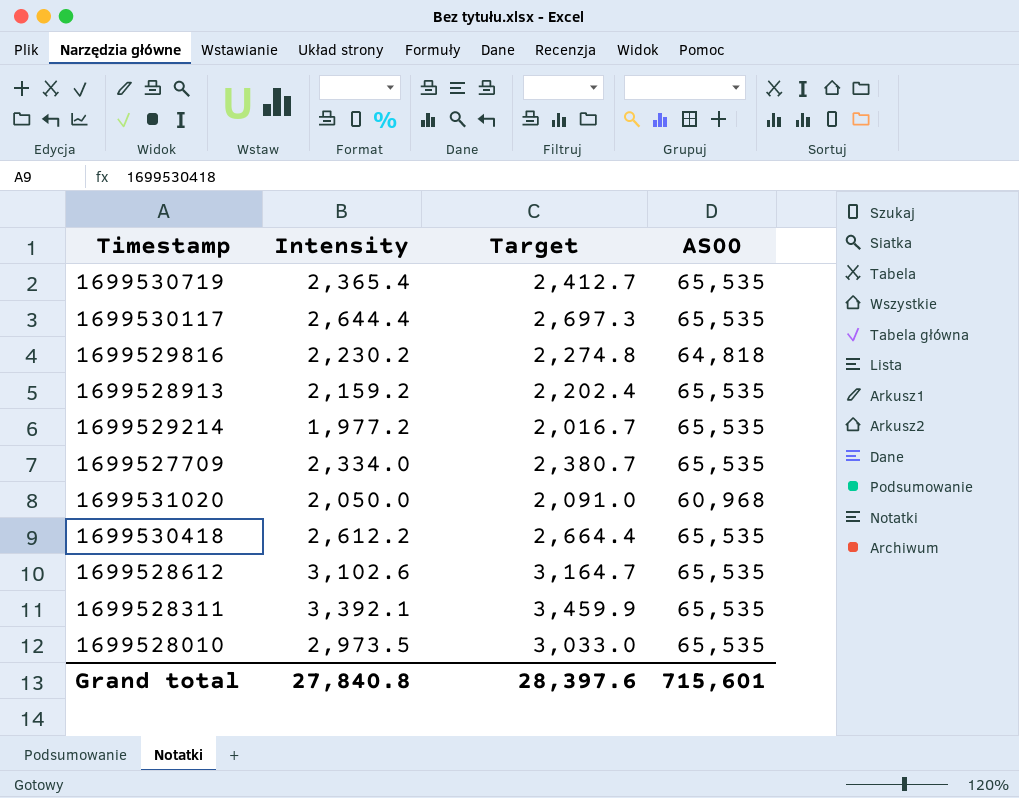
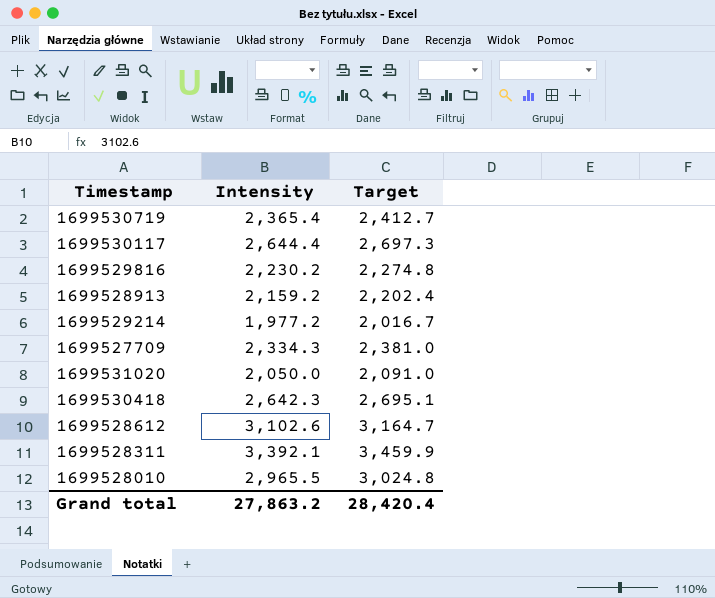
column AS00 | position: 4 -> none
1699527709 | Intensity: 2,334.0 -> 2,334.3
1699527709 | Target: 2,380.7 -> 2,381.0
1699530418 | Intensity: 2,612.2 -> 2,642.3
1699530418 | Target: 2,664.4 -> 2,695.1
1699528010 | Intensity: 2,973.5 -> 2,965.5
1699528010 | Target: 3,033.0 -> 3,024.8
Grand total | Intensity: 27,840.8 -> 27,863.2
Grand total | Target: 28,397.6 -> 28,420.4

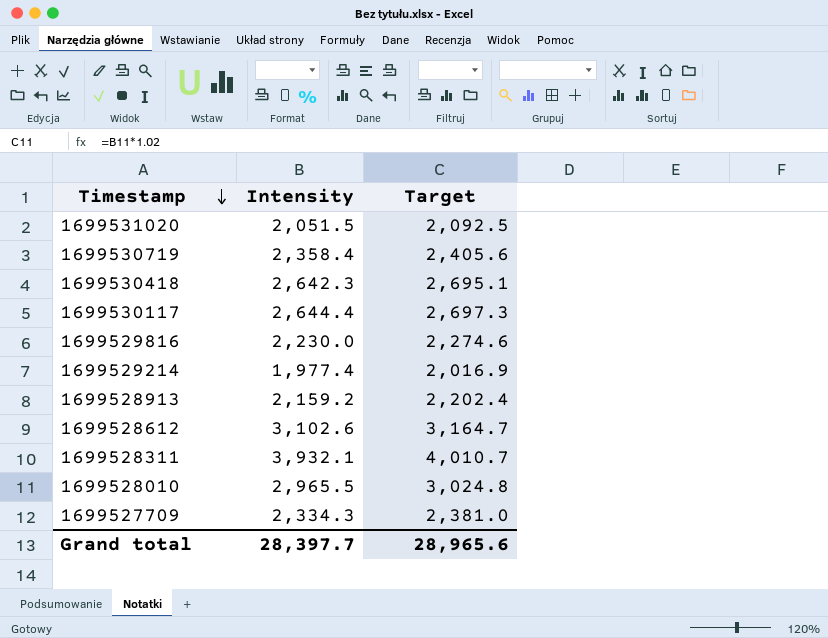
row order: none -> Timestamp descending
1699531020 | Intensity: 2,050.0 -> 2,051.5
1699531020 | Target: 2,091.0 -> 2,092.5
1699530719 | Intensity: 2,365.4 -> 2,358.4
1699530719 | Target: 2,412.7 -> 2,405.6
1699529816 | Intensity: 2,230.2 -> 2,230.0
1699529816 | Target: 2,274.8 -> 2,274.6
1699529214 | Intensity: 1,977.2 -> 1,977.4
1699529214 | Target: 2,016.7 -> 2,016.9
1699528311 | Intensity: 3,392.1 -> 3,932.1
1699528311 | Target: 3,459.9 -> 4,010.7
Grand total | Intensity: 27,863.2 -> 28,397.7
Grand total | Target: 28,420.4 -> 28,965.6

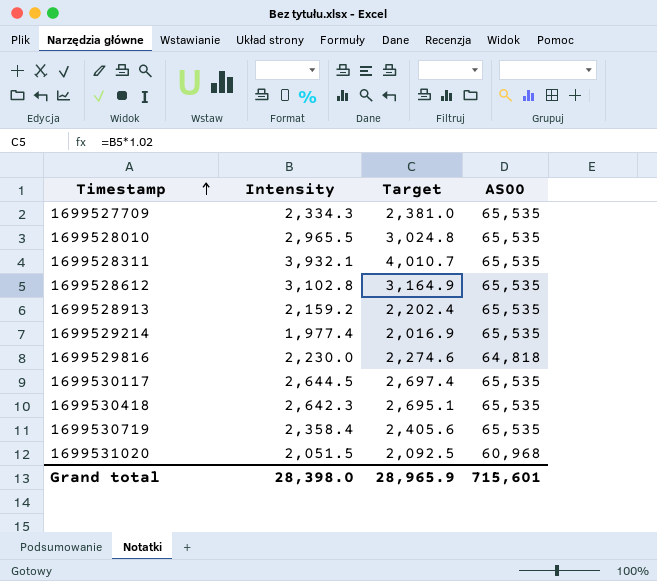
row order: Timestamp descending -> Timestamp ascending
column AS00 | position: none -> 4
1699528612 | Intensity: 3,102.6 -> 3,102.8
1699528612 | Target: 3,164.7 -> 3,164.9
1699530117 | Intensity: 2,644.4 -> 2,644.5
1699530117 | Target: 2,697.3 -> 2,697.4
Grand total | Intensity: 28,397.7 -> 28,398.0
Grand total | Target: 28,965.6 -> 28,965.9

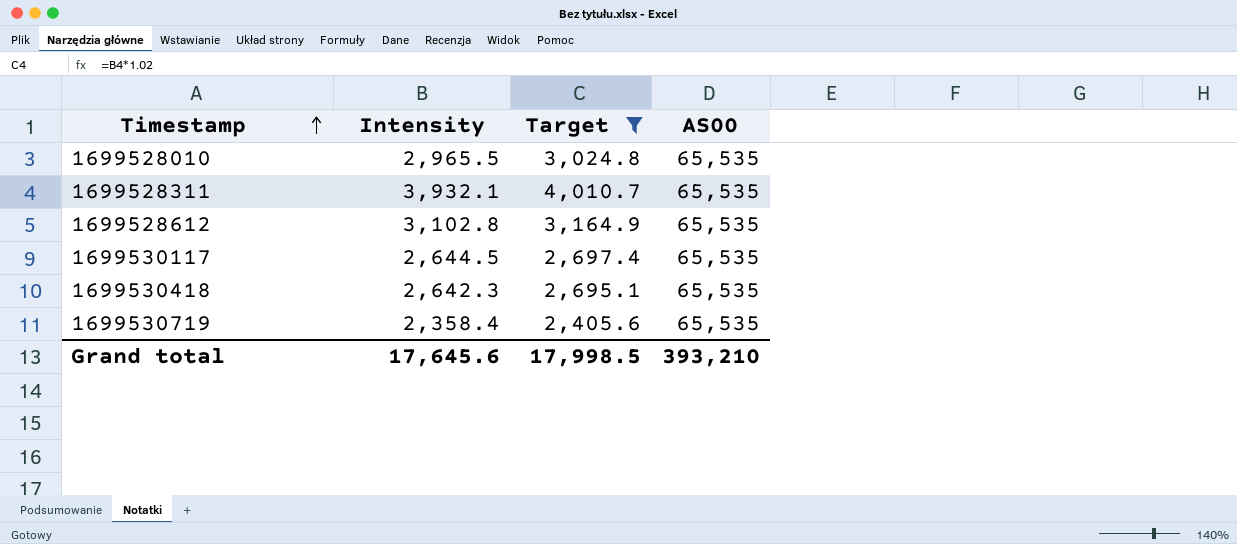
filter: none -> Target >= 2,405.6
Grand total | Intensity: 28,398.0 -> 17,645.6
Grand total | Target: 28,965.9 -> 17,998.5
Grand total | AS00: 715,601 -> 393,210

